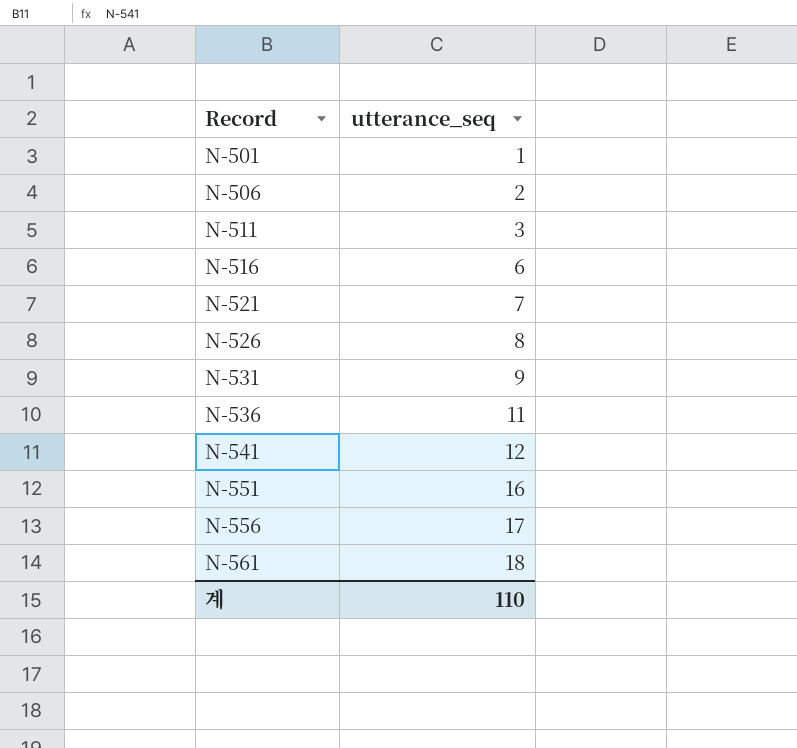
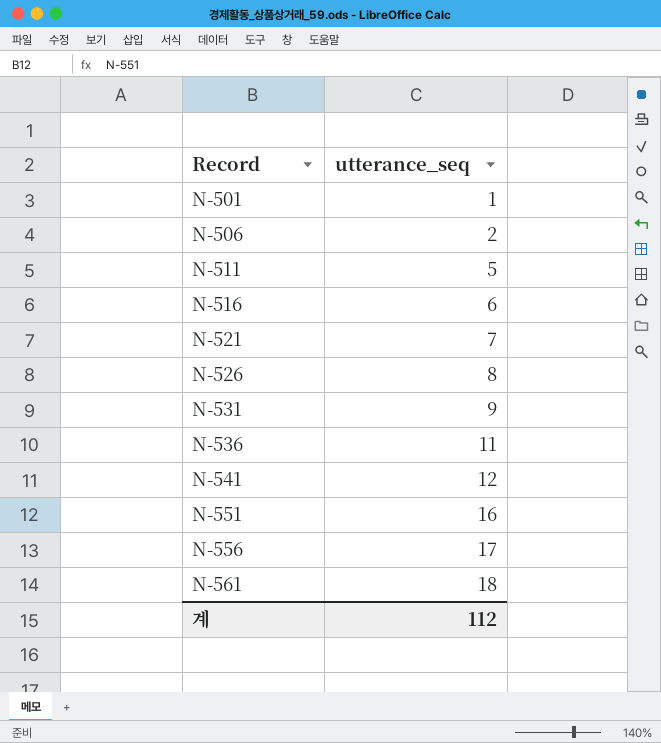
N-511 | utterance_seq: 3 -> 5
계 | utterance_seq: 110 -> 112

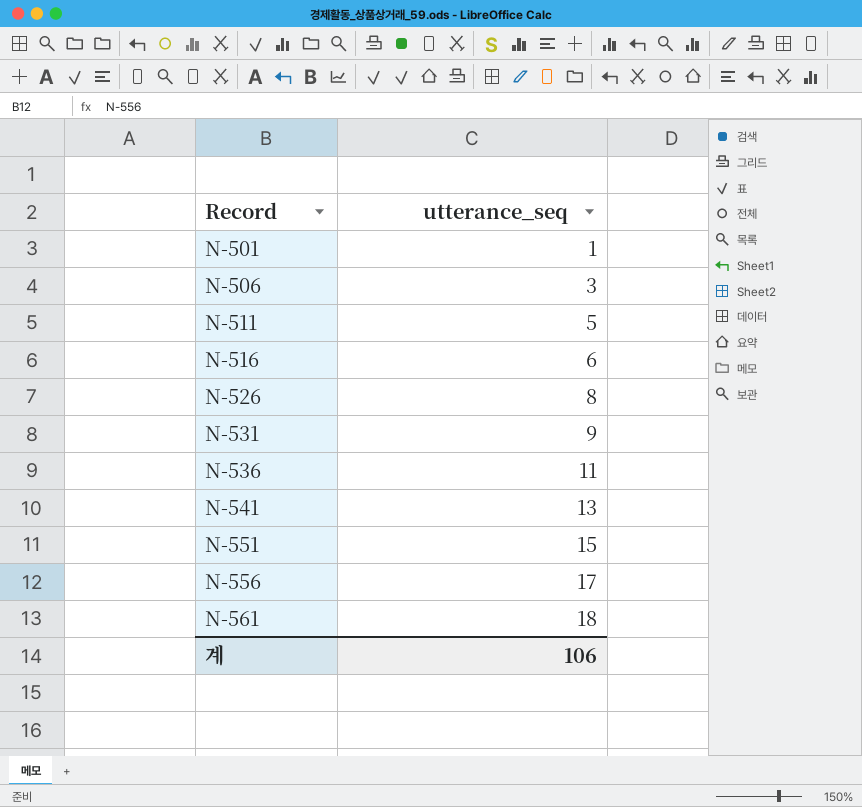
row N-521: 7 -> none
N-506 | utterance_seq: 2 -> 3
N-541 | utterance_seq: 12 -> 13
N-551 | utterance_seq: 16 -> 15
계 | utterance_seq: 112 -> 106

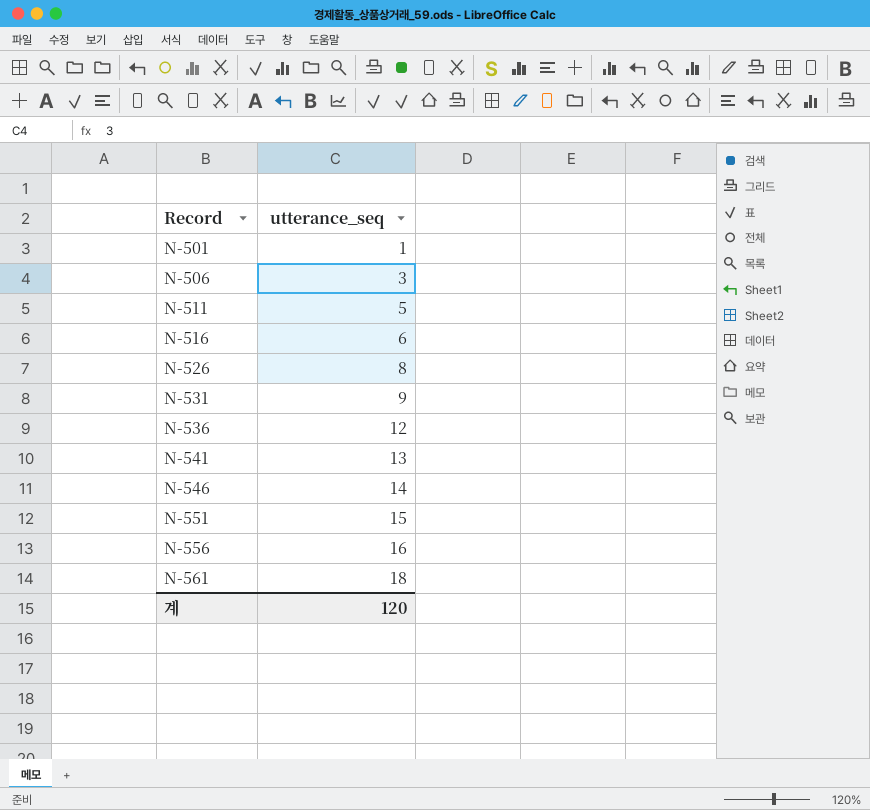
N-536 | utterance_seq: 11 -> 12
row N-546: none -> 14
N-556 | utterance_seq: 17 -> 16
계 | utterance_seq: 106 -> 120

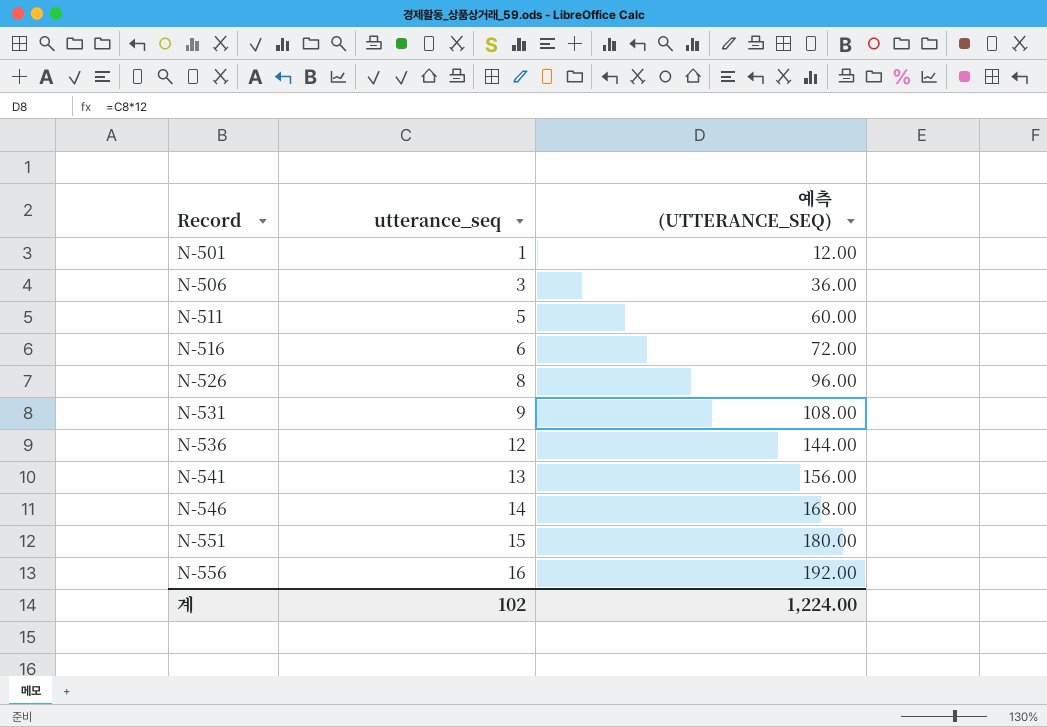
column 예측 (UTTERANCE_SEQ) | formula: none -> [utterance_seq] * 12
row N-561: 18 -> none
계 | utterance_seq: 120 -> 102

